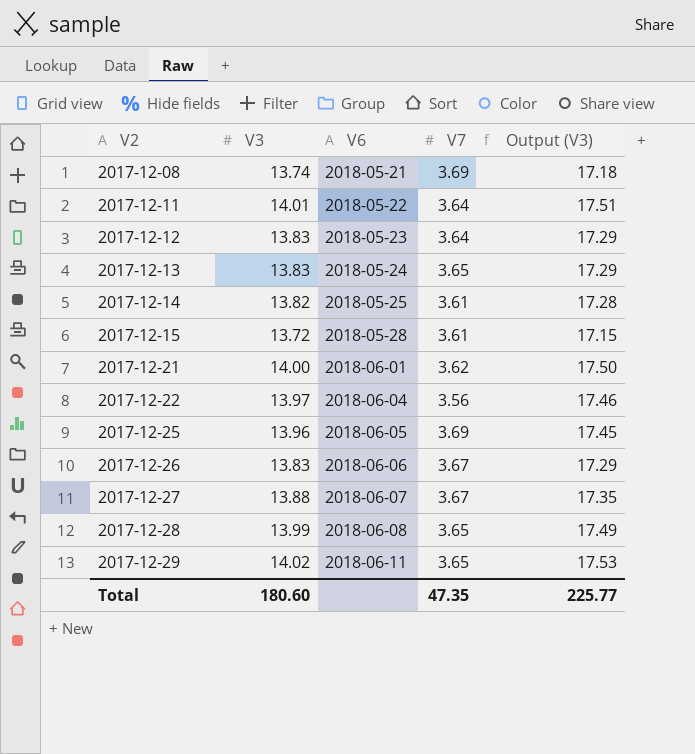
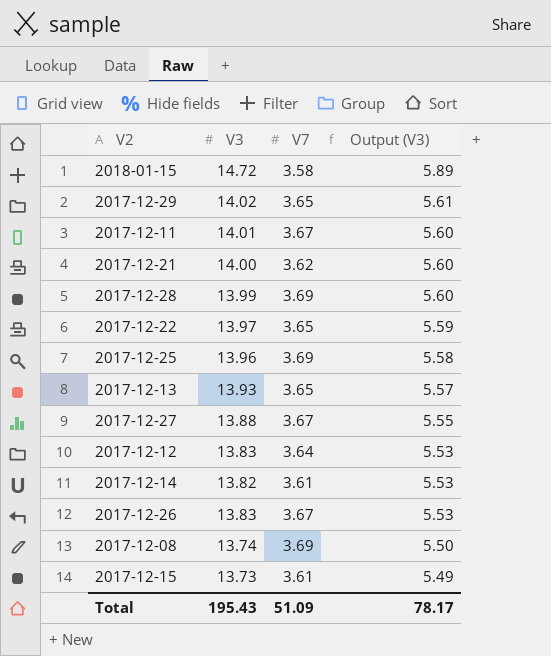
row order: V2 ascending -> Output (V3) descending
column V6 | position: 3 -> none
column Output (V3) | formula: [V3] * 1.25 -> [V3] * 0.4
row 2018-01-15: none -> 14.72 | 3.58 | 5.89
2017-12-11 | V7: 3.64 -> 3.67
2017-12-28 | V7: 3.65 -> 3.69
2017-12-22 | V7: 3.56 -> 3.65
2017-12-13 | V3: 13.83 -> 13.93
2017-12-15 | V3: 13.72 -> 13.73
Total | V3: 180.60 -> 195.43
Total | V7: 47.35 -> 51.09
Total | Output (V3): 225.77 -> 78.17

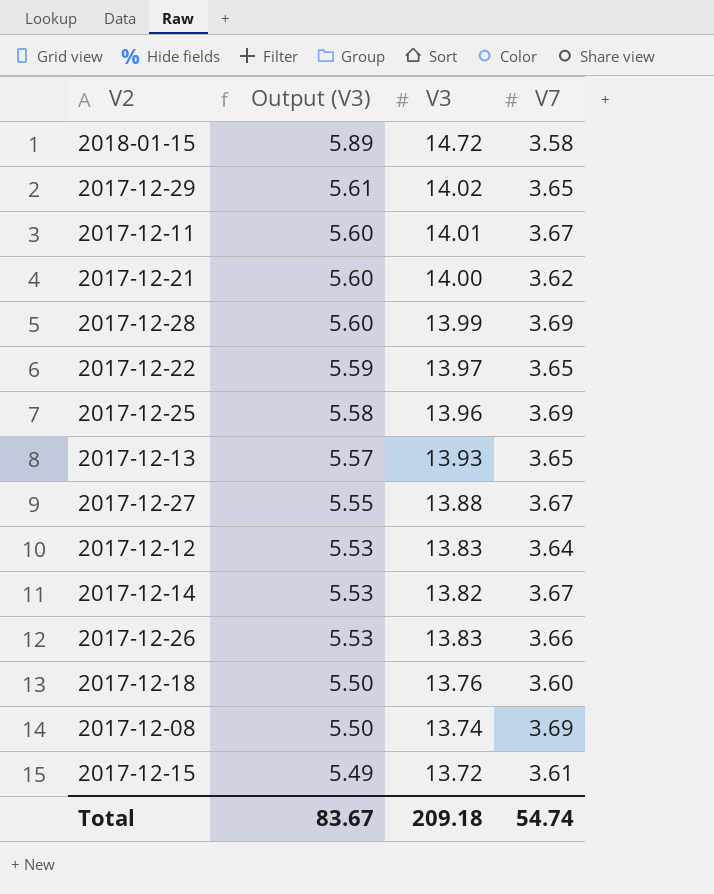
column Output (V3) | position: 4 -> 2
2017-12-14 | V7: 3.61 -> 3.67
2017-12-26 | V7: 3.67 -> 3.66
row 2017-12-18: none -> 5.50 | 13.76 | 3.60
2017-12-15 | V3: 13.73 -> 13.72
Total | Output (V3): 78.17 -> 83.67
Total | V3: 195.43 -> 209.18
Total | V7: 51.09 -> 54.74

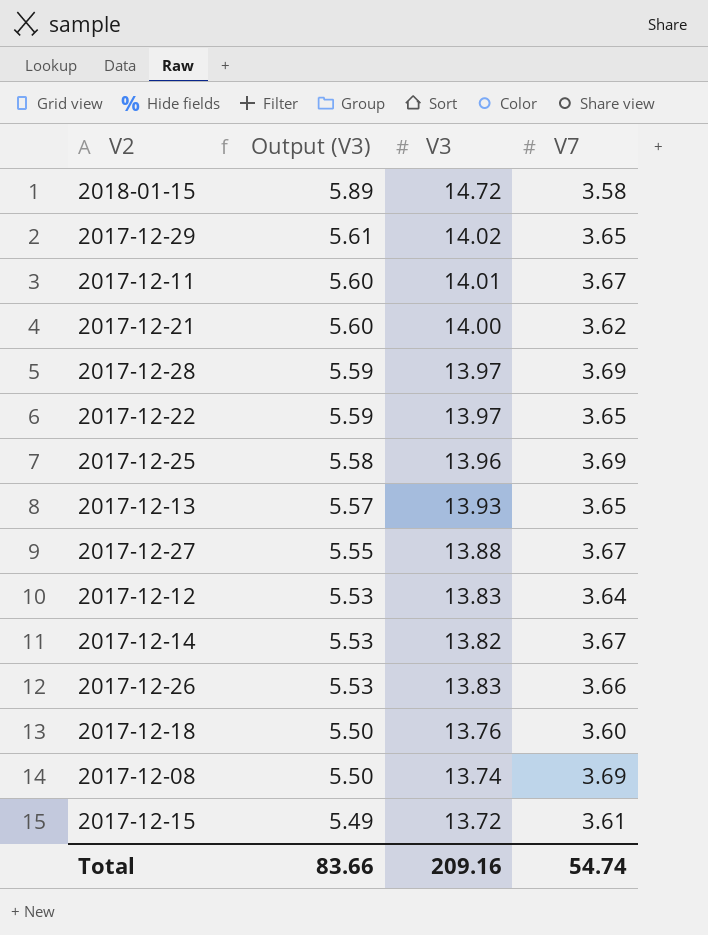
2017-12-28 | Output (V3): 5.60 -> 5.59
2017-12-28 | V3: 13.99 -> 13.97
Total | Output (V3): 83.67 -> 83.66
Total | V3: 209.18 -> 209.16

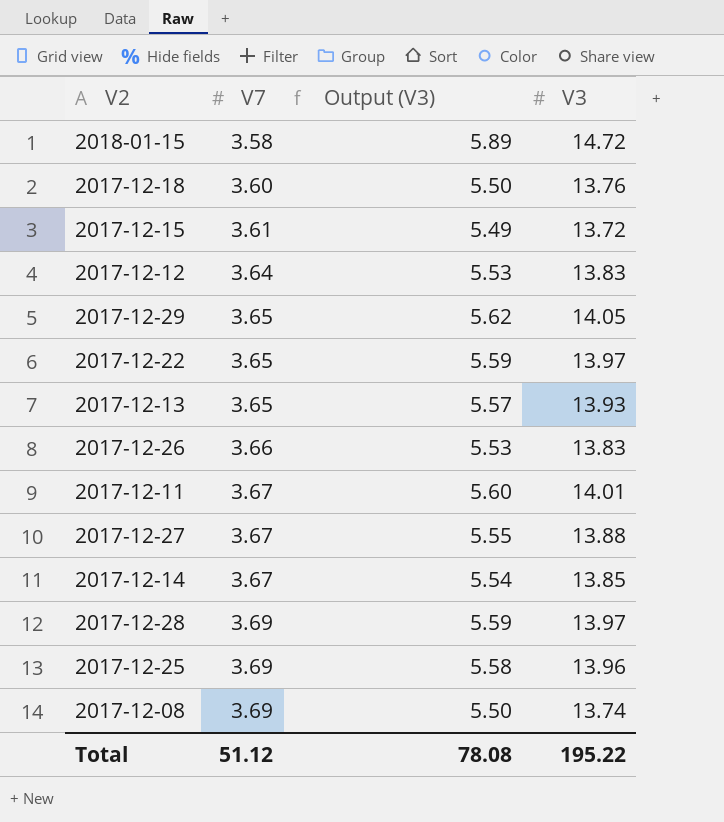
row order: Output (V3) descending -> V7 ascending
column V7 | position: 4 -> 2
row 2017-12-21: 5.60 | 14.00 | 3.62 -> none
2017-12-29 | Output (V3): 5.61 -> 5.62
2017-12-29 | V3: 14.02 -> 14.05
2017-12-14 | Output (V3): 5.53 -> 5.54
2017-12-14 | V3: 13.82 -> 13.85
Total | V7: 54.74 -> 51.12
Total | Output (V3): 83.66 -> 78.08
Total | V3: 209.16 -> 195.22

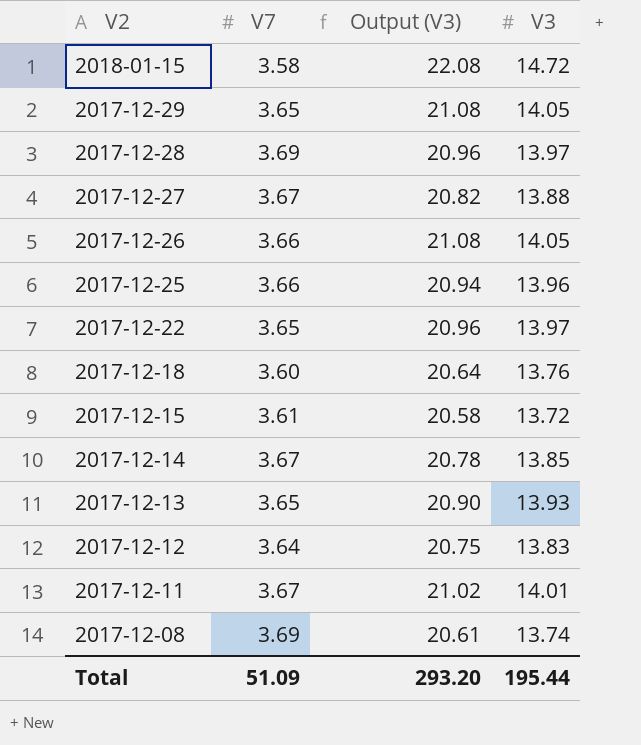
row order: V7 ascending -> V2 descending
column Output (V3) | formula: [V3] * 0.4 -> [V3] * 1.5
2017-12-26 | V3: 13.83 -> 14.05
2017-12-25 | V7: 3.69 -> 3.66
Total | V7: 51.12 -> 51.09
Total | Output (V3): 78.08 -> 293.20
Total | V3: 195.22 -> 195.44

